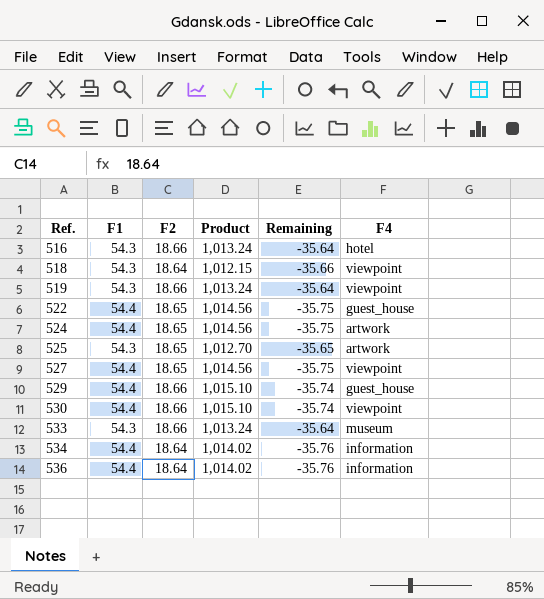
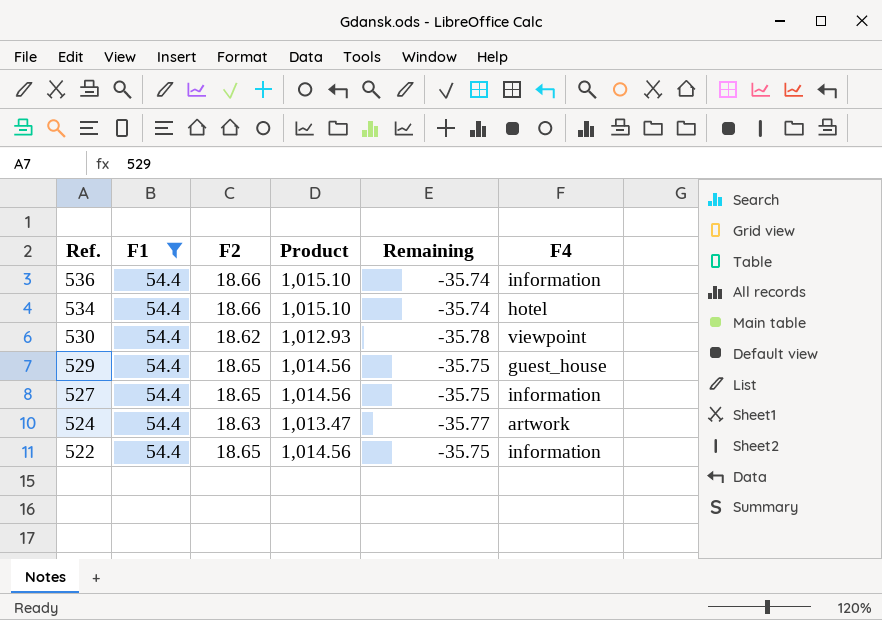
filter: none -> F1 = 54.4
row order: Ref. ascending -> Ref. descending
536 | F2: 18.64 -> 18.66
536 | Product: 1,014.02 -> 1,015.10
536 | Remaining: -35.76 -> -35.74
534 | F2: 18.64 -> 18.66
534 | Product: 1,014.02 -> 1,015.10
534 | Remaining: -35.76 -> -35.74
534 | F4: information -> hotel
530 | F2: 18.66 -> 18.62
530 | Product: 1,015.10 -> 1,012.93
530 | Remaining: -35.74 -> -35.78
529 | F2: 18.66 -> 18.65
529 | Product: 1,015.10 -> 1,014.56
529 | Remaining: -35.74 -> -35.75
527 | F4: viewpoint -> information
524 | F2: 18.65 -> 18.63
524 | Product: 1,014.56 -> 1,013.47
524 | Remaining: -35.75 -> -35.77
522 | F4: guest_house -> information

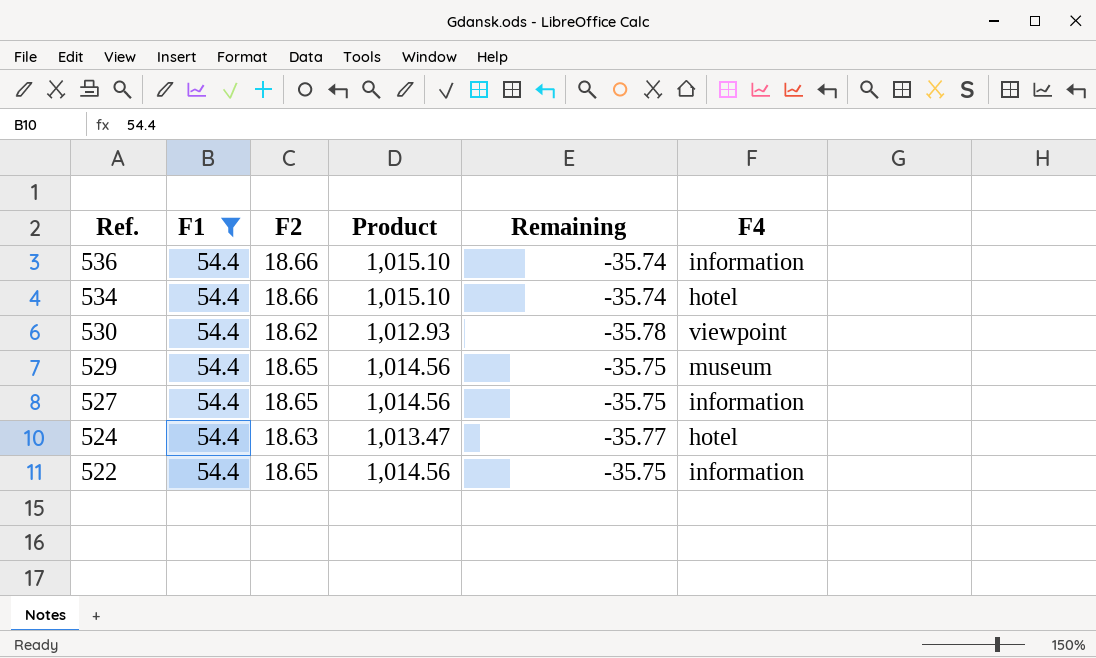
529 | F4: guest_house -> museum
524 | F4: artwork -> hotel

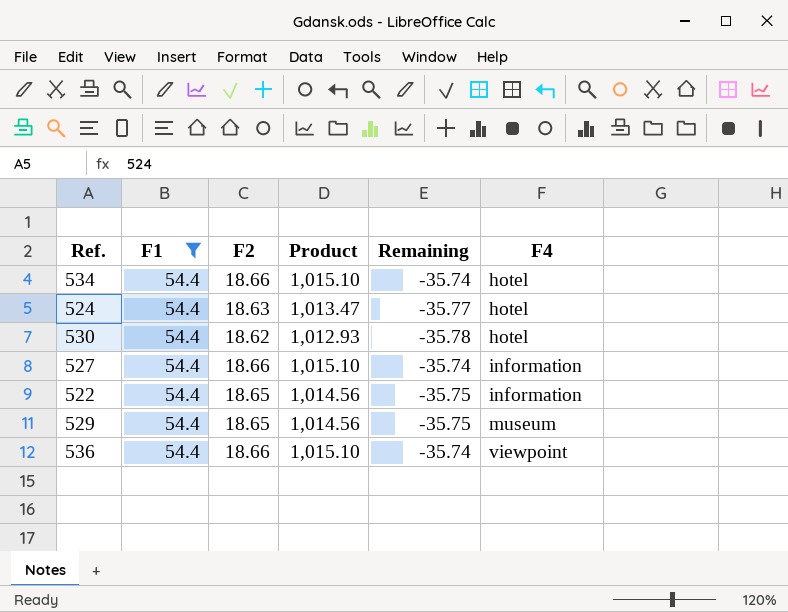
row order: Ref. descending -> F4 ascending
530 | F4: viewpoint -> hotel
527 | F2: 18.65 -> 18.66
527 | Product: 1,014.56 -> 1,015.10
527 | Remaining: -35.75 -> -35.74
536 | F4: information -> viewpoint

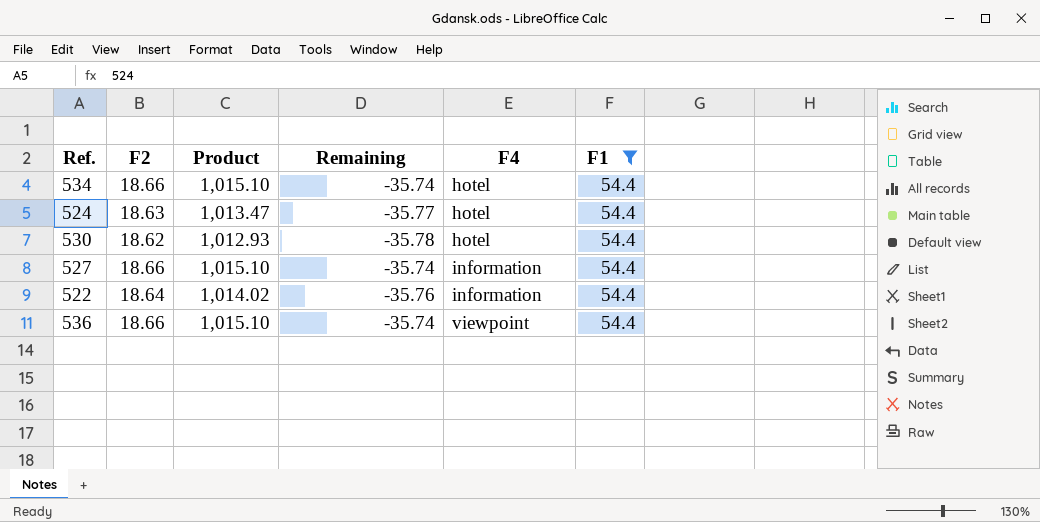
column F1 | position: 2 -> 6
row 529: 54.4 | 18.65 | 1,014.56 | -35.75 | museum -> none
522 | F2: 18.65 -> 18.64
522 | Product: 1,014.56 -> 1,014.02
522 | Remaining: -35.75 -> -35.76

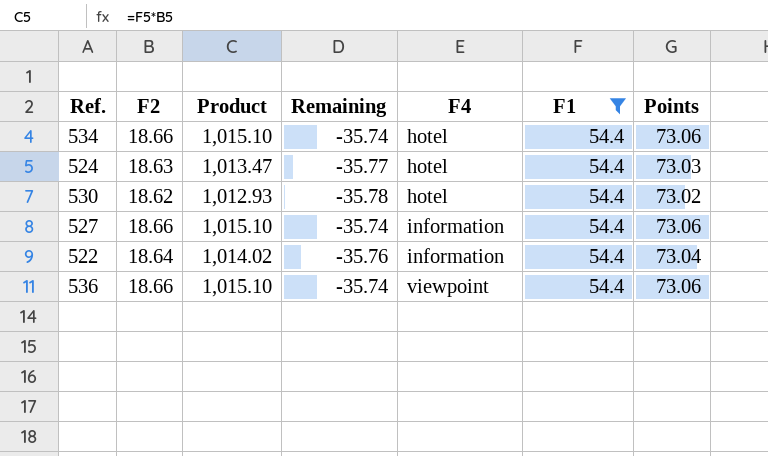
column Points | formula: none -> [F2] + [F1]

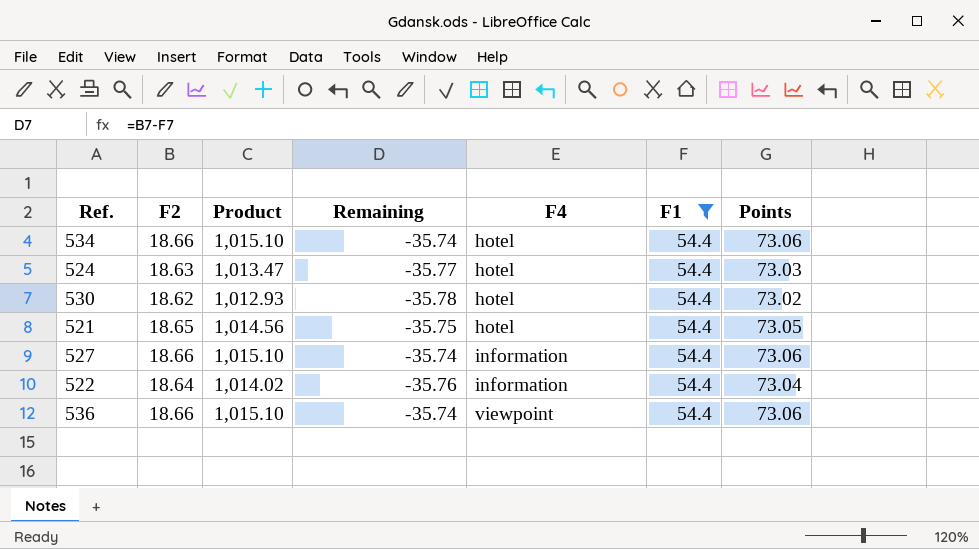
row 521: none -> 18.65 | 1,014.56 | -35.75 | hotel | 54.4 | 73.05

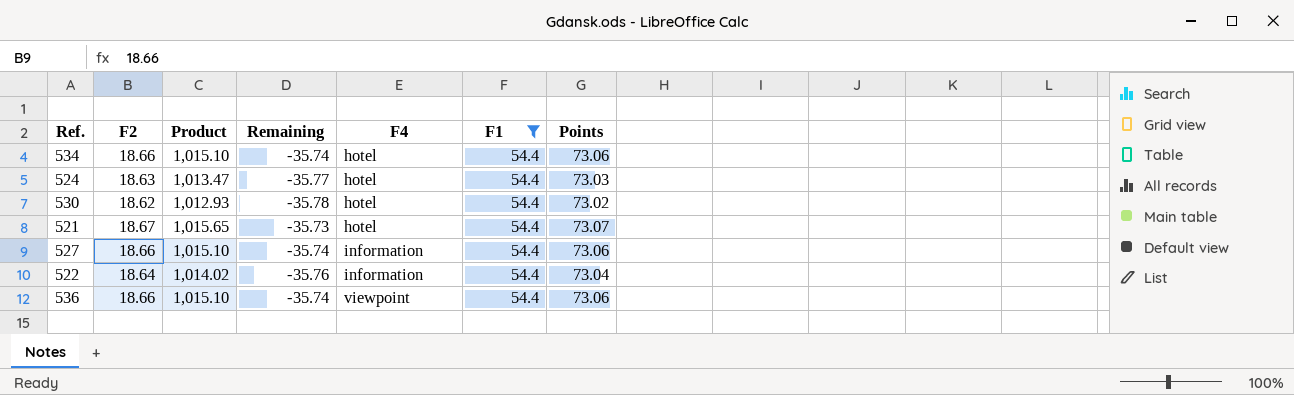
521 | F2: 18.65 -> 18.67
521 | Product: 1,014.56 -> 1,015.65
521 | Remaining: -35.75 -> -35.73
521 | Points: 73.05 -> 73.07

